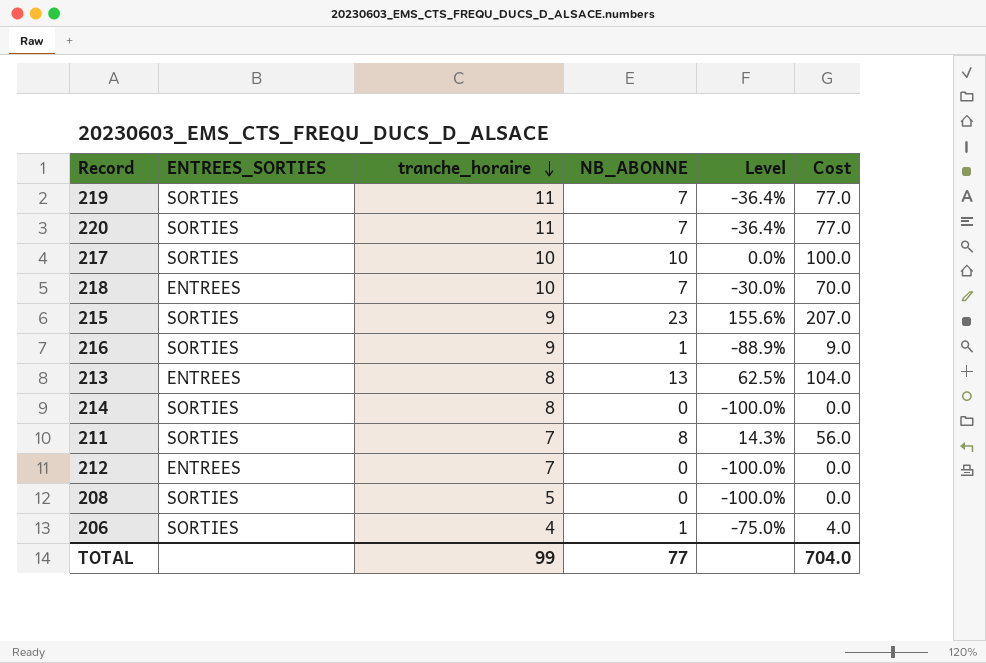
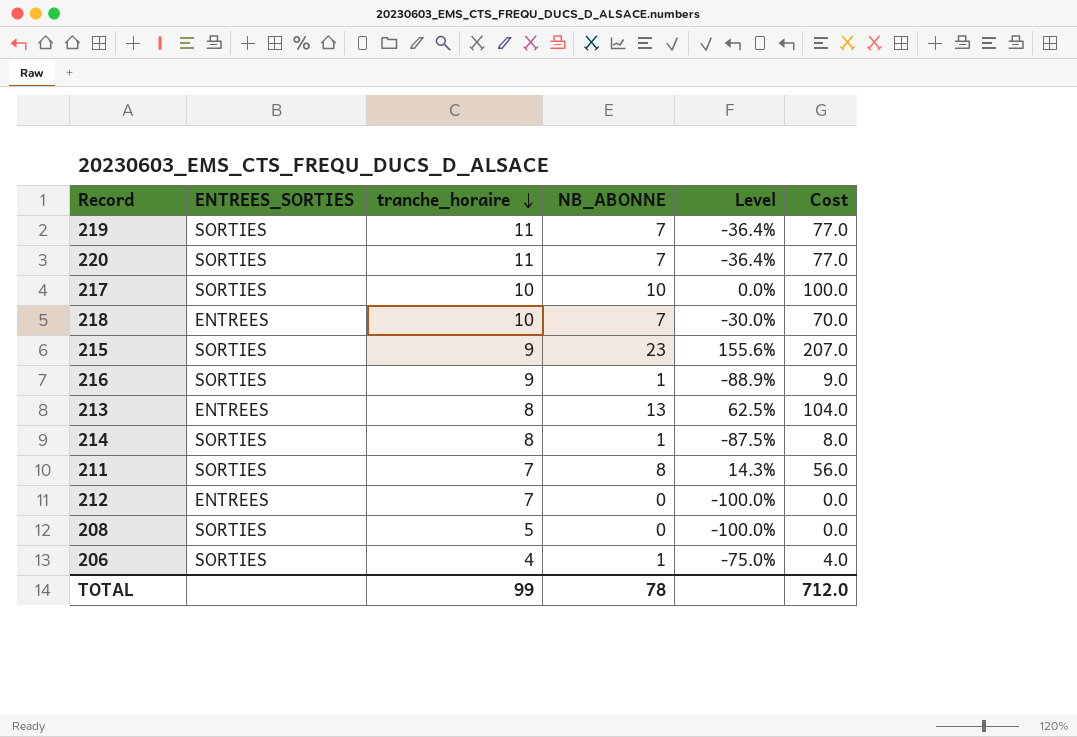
214 | NB_ABONNE: 0 -> 1
214 | Level: -100.0% -> -87.5%
214 | Cost: 0.0 -> 8.0
TOTAL | NB_ABONNE: 77 -> 78
TOTAL | Cost: 704.0 -> 712.0

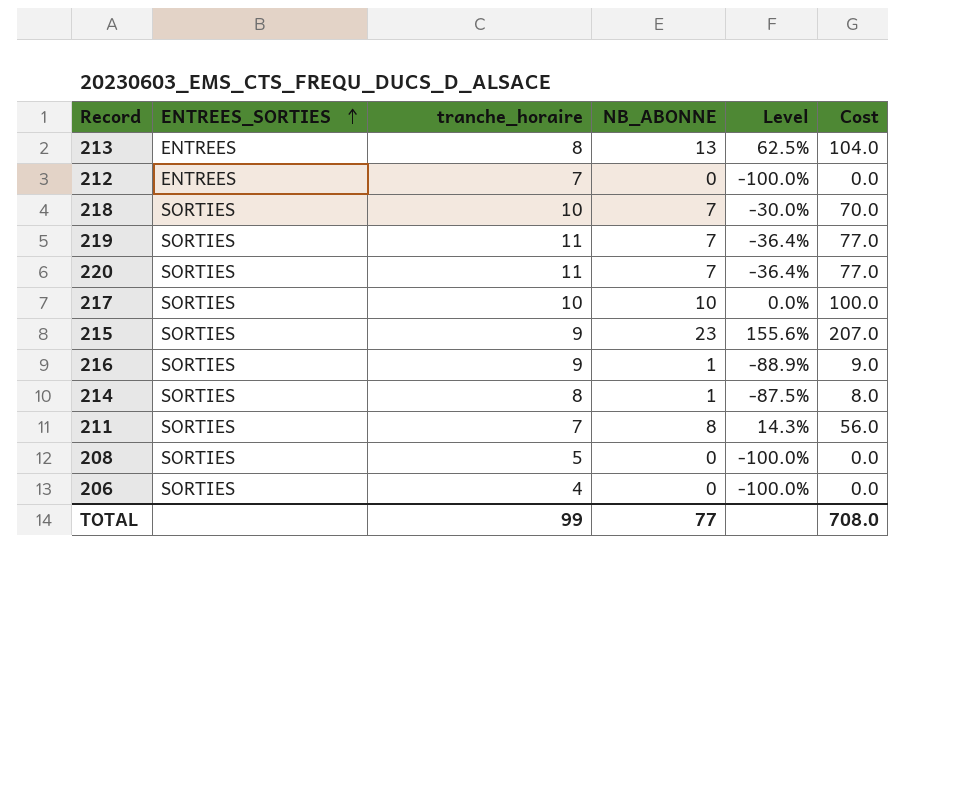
row order: tranche_horaire descending -> ENTREES_SORTIES ascending
218 | ENTREES_SORTIES: ENTREES -> SORTIES
206 | NB_ABONNE: 1 -> 0
206 | Level: -75.0% -> -100.0%
206 | Cost: 4.0 -> 0.0
TOTAL | NB_ABONNE: 78 -> 77
TOTAL | Cost: 712.0 -> 708.0

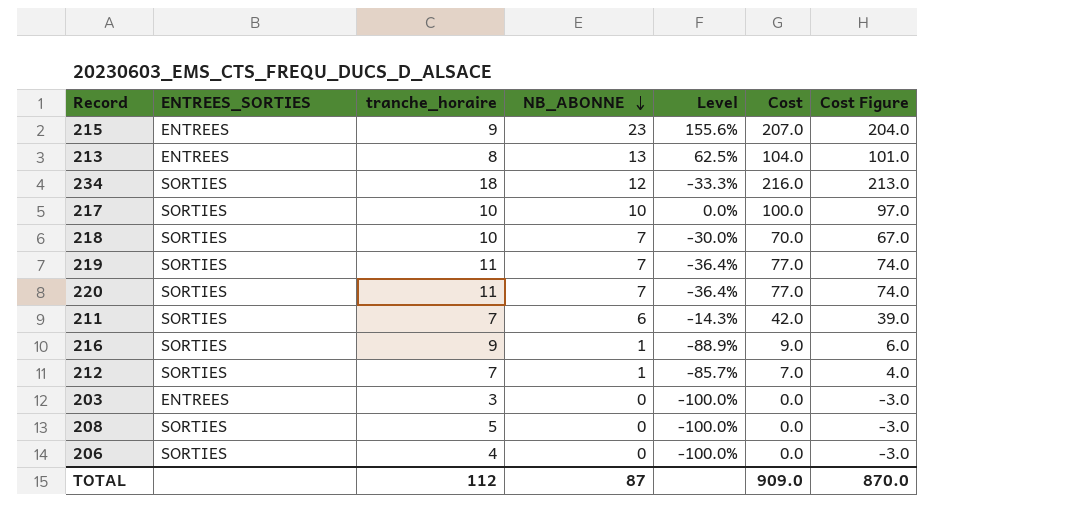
row order: ENTREES_SORTIES ascending -> NB_ABONNE descending
column Cost Figure | formula: none -> [Cost] - 3
row 214: SORTIES | 8 | 1 | -87.5% | 8.0 -> none
215 | ENTREES_SORTIES: SORTIES -> ENTREES
row 234: none -> SORTIES | 18 | 12 | -33.3% | 216.0 | 213.0
211 | NB_ABONNE: 8 -> 6
211 | Level: 14.3% -> -14.3%
211 | Cost: 56.0 -> 42.0
212 | ENTREES_SORTIES: ENTREES -> SORTIES
212 | NB_ABONNE: 0 -> 1
212 | Level: -100.0% -> -85.7%
212 | Cost: 0.0 -> 7.0
row 203: none -> ENTREES | 3 | 0 | -100.0% | 0.0 | -3.0
TOTAL | tranche_horaire: 99 -> 112
TOTAL | NB_ABONNE: 77 -> 87
TOTAL | Cost: 708.0 -> 909.0

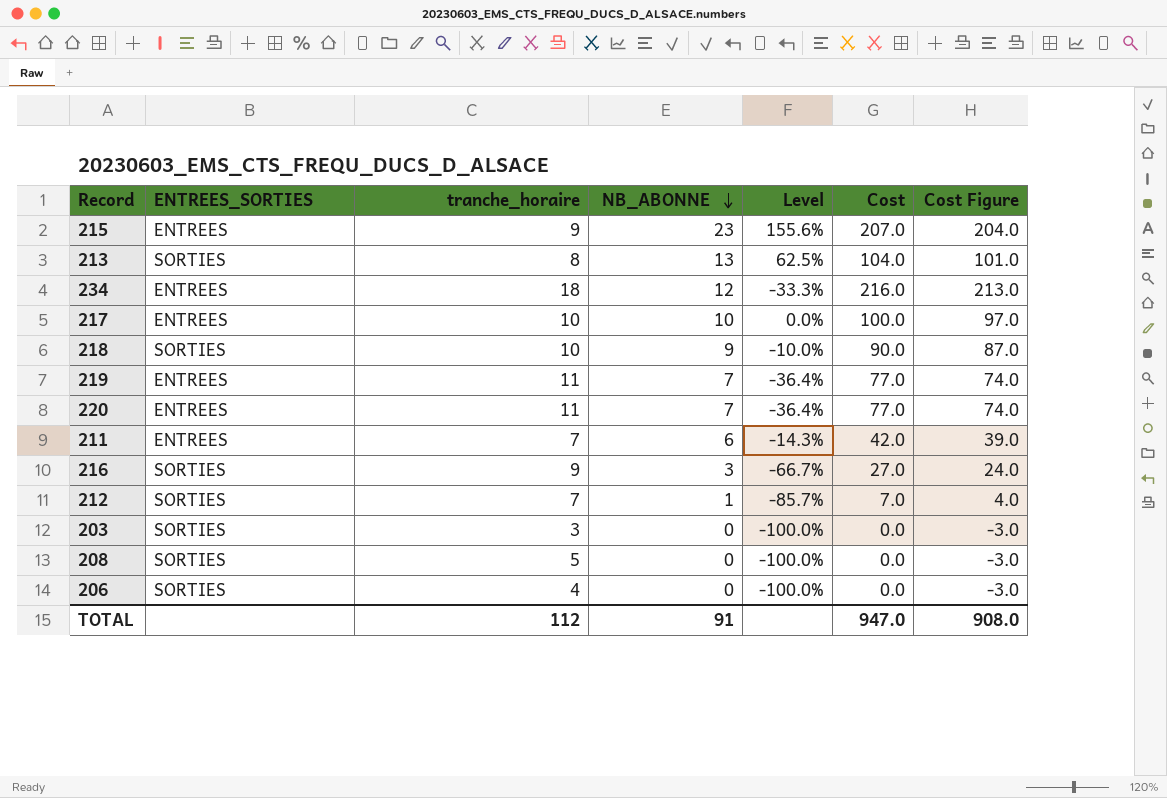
213 | ENTREES_SORTIES: ENTREES -> SORTIES
234 | ENTREES_SORTIES: SORTIES -> ENTREES
217 | ENTREES_SORTIES: SORTIES -> ENTREES
218 | NB_ABONNE: 7 -> 9
218 | Level: -30.0% -> -10.0%
218 | Cost: 70.0 -> 90.0
218 | Cost Figure: 67.0 -> 87.0
219 | ENTREES_SORTIES: SORTIES -> ENTREES
220 | ENTREES_SORTIES: SORTIES -> ENTREES
211 | ENTREES_SORTIES: SORTIES -> ENTREES
216 | NB_ABONNE: 1 -> 3
216 | Level: -88.9% -> -66.7%
216 | Cost: 9.0 -> 27.0
216 | Cost Figure: 6.0 -> 24.0
203 | ENTREES_SORTIES: ENTREES -> SORTIES
TOTAL | NB_ABONNE: 87 -> 91
TOTAL | Cost: 909.0 -> 947.0
TOTAL | Cost Figure: 870.0 -> 908.0

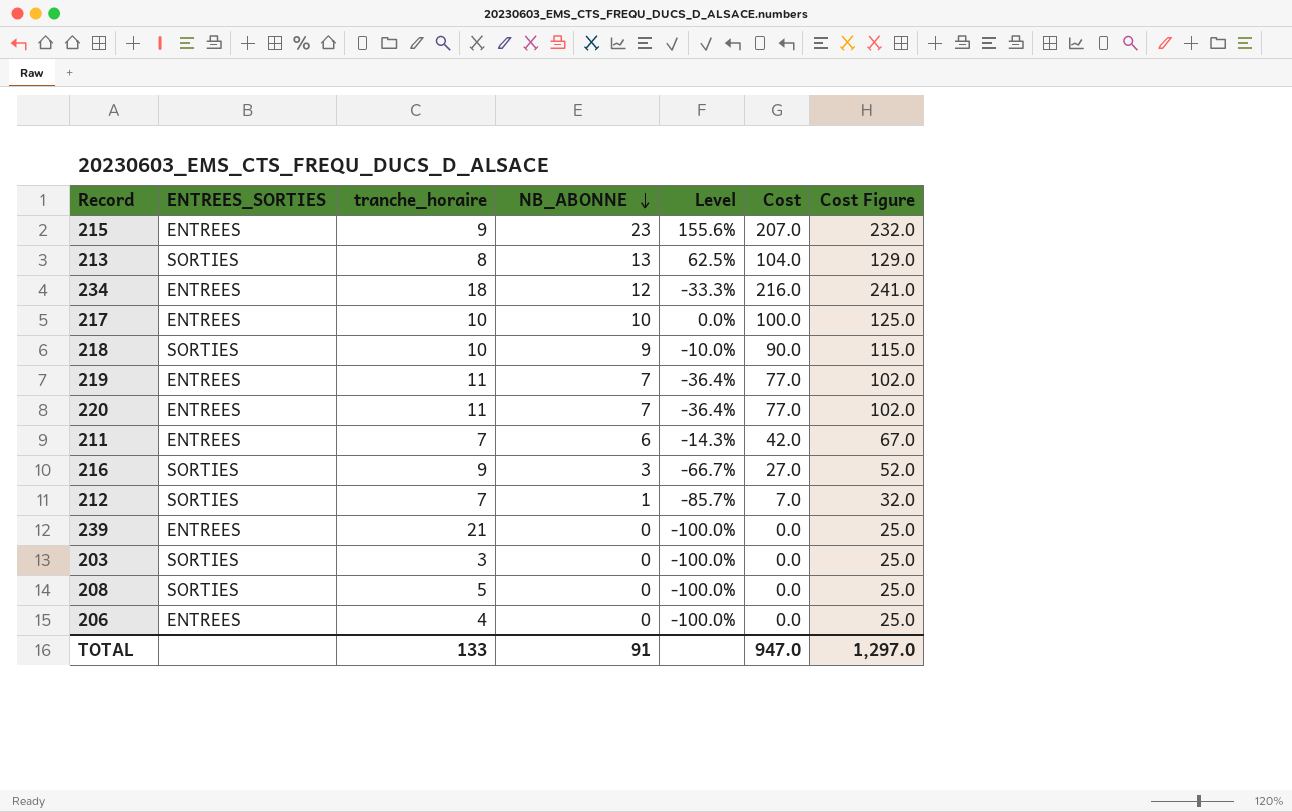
column Cost Figure | formula: [Cost] - 3 -> [Cost] + 25
row 239: none -> ENTREES | 21 | 0 | -100.0% | 0.0 | 25.0
206 | ENTREES_SORTIES: SORTIES -> ENTREES
TOTAL | tranche_horaire: 112 -> 133
TOTAL | Cost Figure: 908.0 -> 1,297.0

